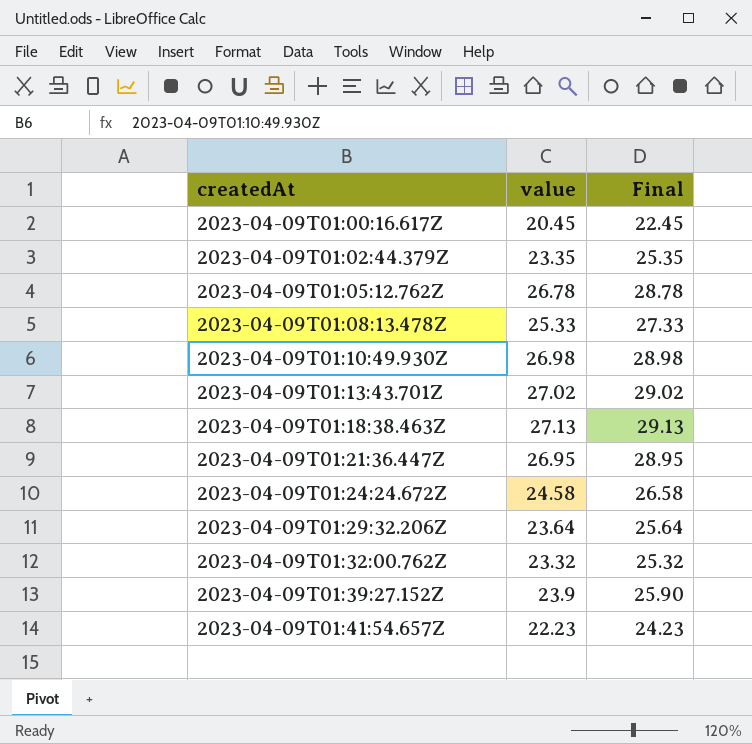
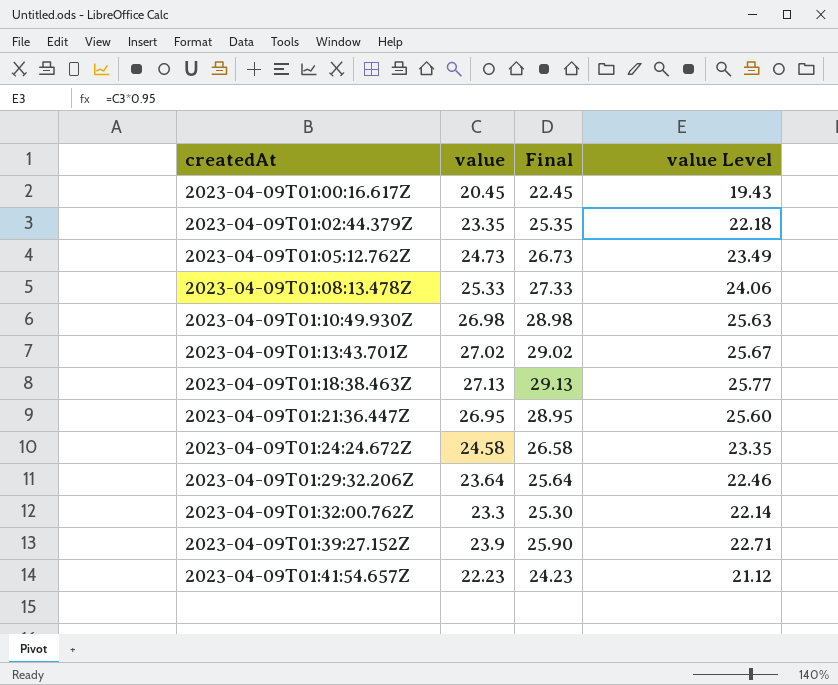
column value Level | formula: none -> [value] * 0.95
2023-04-09T01:05:12.762Z | value: 26.78 -> 24.73
2023-04-09T01:05:12.762Z | Final: 28.78 -> 26.73
2023-04-09T01:32:00.762Z | value: 23.32 -> 23.3
2023-04-09T01:32:00.762Z | Final: 25.32 -> 25.30

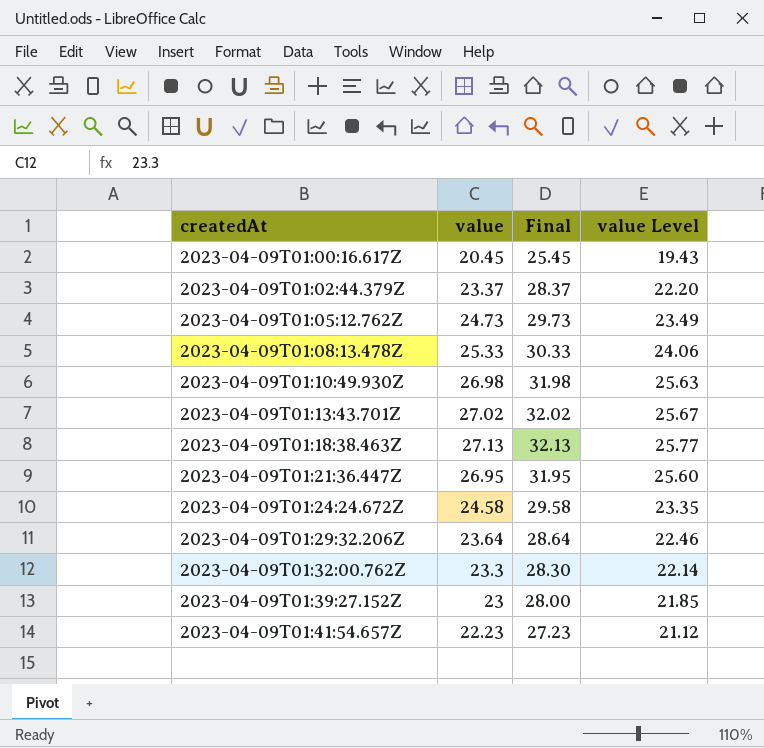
column Final | formula: [value] + 2 -> [value] + 5
2023-04-09T01:02:44.379Z | value: 23.35 -> 23.37
2023-04-09T01:02:44.379Z | value Level: 22.18 -> 22.20
2023-04-09T01:39:27.152Z | value: 23.9 -> 23
2023-04-09T01:39:27.152Z | value Level: 22.71 -> 21.85

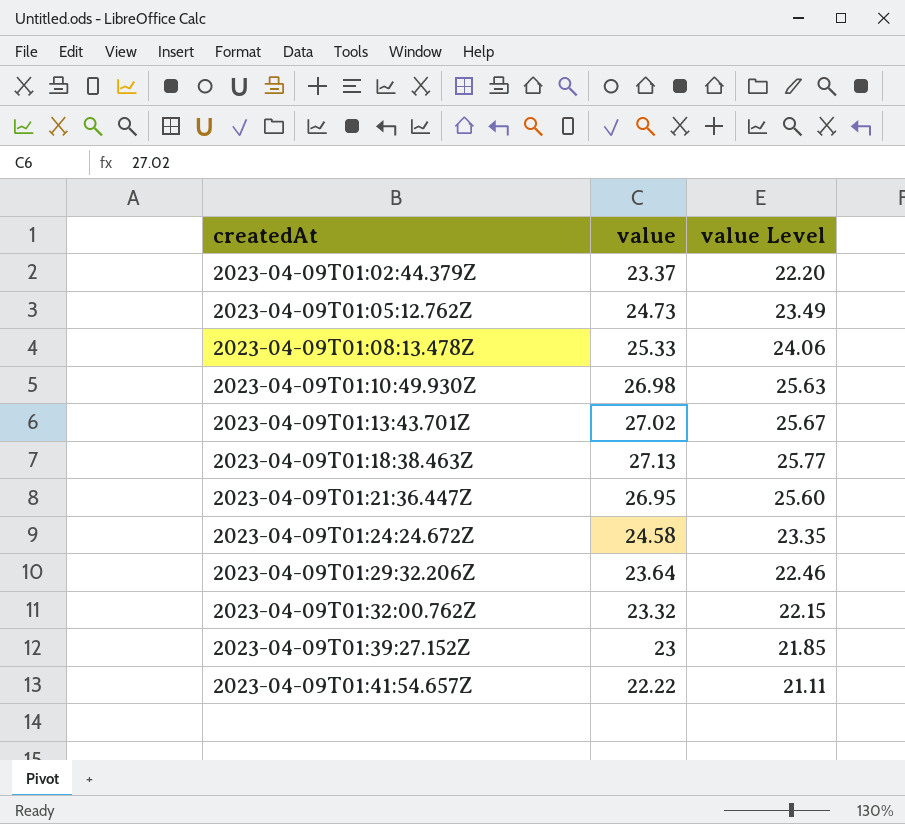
column Final | formula: [value] + 5 -> none
row 2023-04-09T01:00:16.617Z: 20.45 | 25.45 | 19.43 -> none
2023-04-09T01:32:00.762Z | value: 23.3 -> 23.32
2023-04-09T01:32:00.762Z | value Level: 22.14 -> 22.15
2023-04-09T01:41:54.657Z | value: 22.23 -> 22.22
2023-04-09T01:41:54.657Z | value Level: 21.12 -> 21.11

